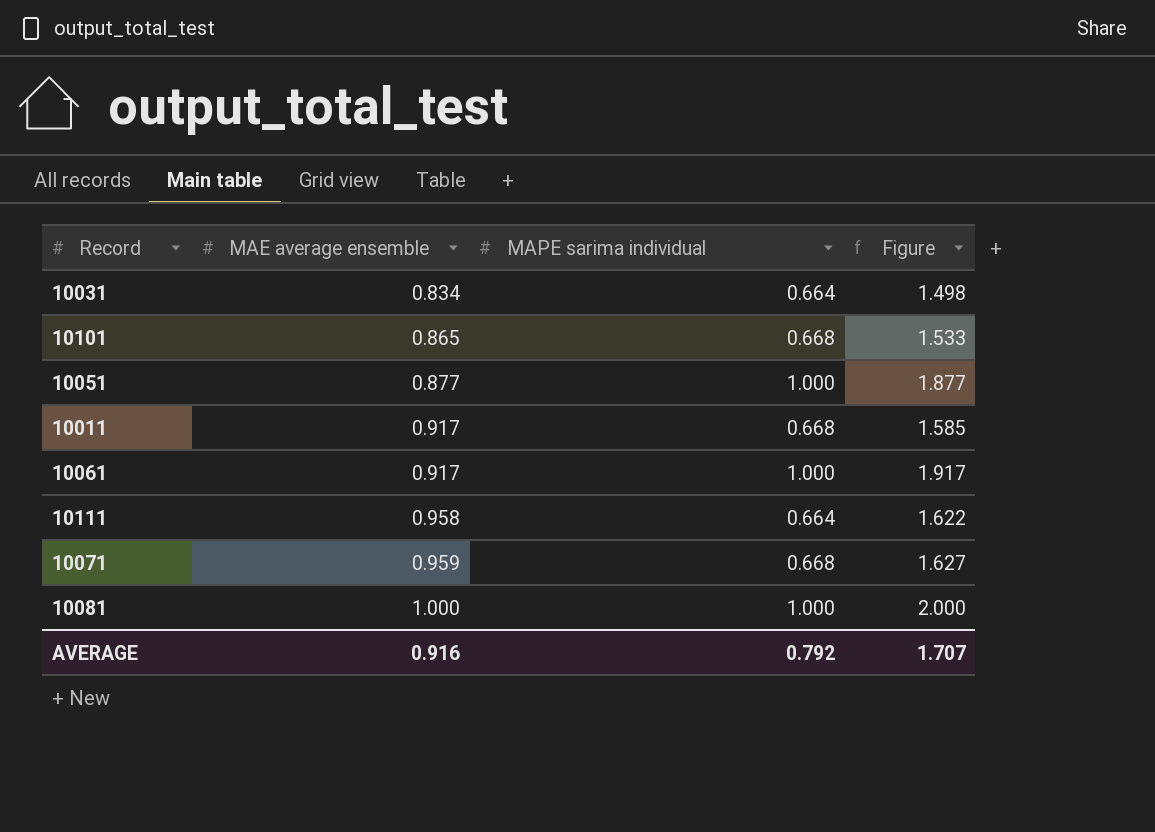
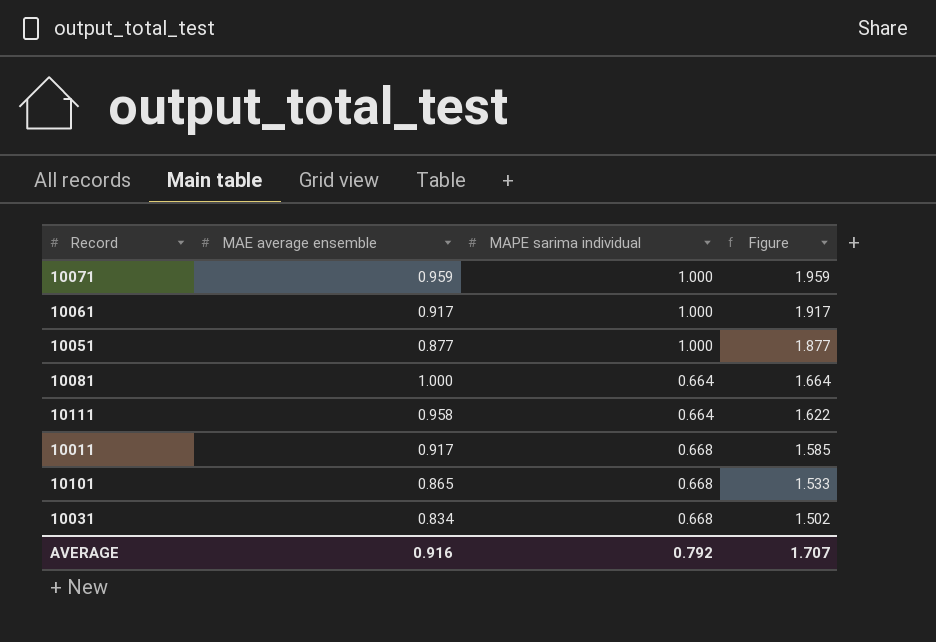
row order: MAE average ensemble ascending -> Figure descending
10071 | MAPE sarima individual: 0.668 -> 1.000
10071 | Figure: 1.627 -> 1.959
10081 | MAPE sarima individual: 1.000 -> 0.664
10081 | Figure: 2.000 -> 1.664
10031 | MAPE sarima individual: 0.664 -> 0.668
10031 | Figure: 1.498 -> 1.502

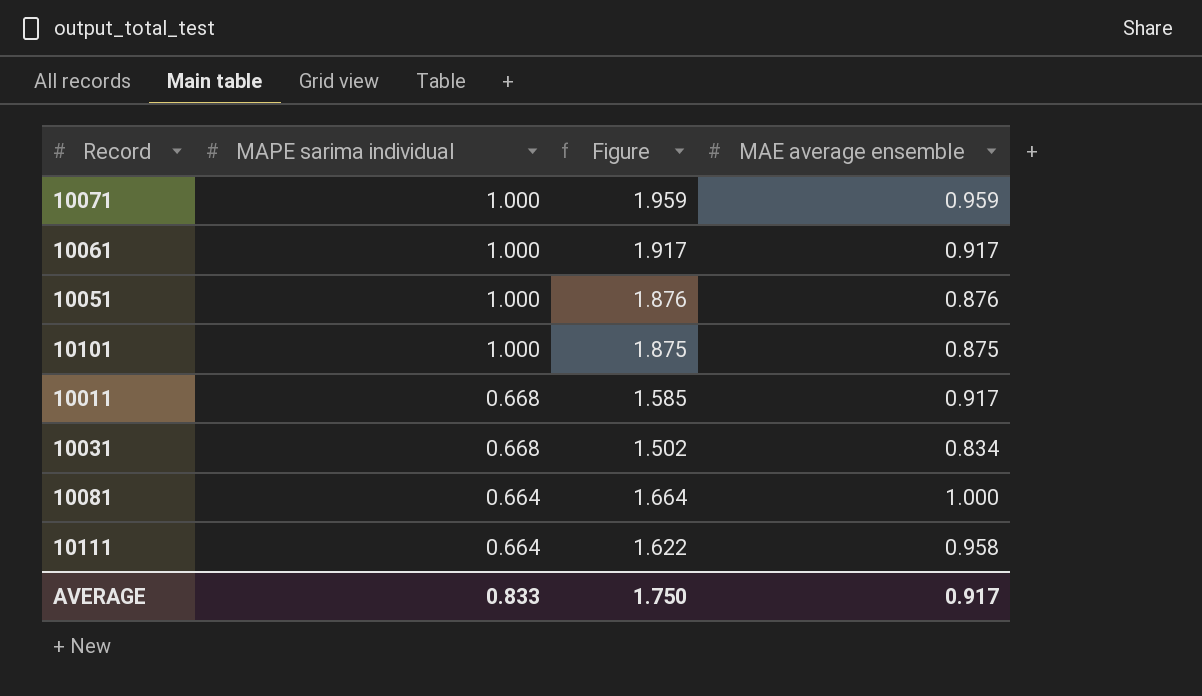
row order: Figure descending -> MAPE sarima individual descending
column MAE average ensemble | position: 2 -> 4
10051 | Figure: 1.877 -> 1.876
10051 | MAE average ensemble: 0.877 -> 0.876
10101 | MAPE sarima individual: 0.668 -> 1.000
10101 | Figure: 1.533 -> 1.875
10101 | MAE average ensemble: 0.865 -> 0.875
AVERAGE | MAPE sarima individual: 0.792 -> 0.833
AVERAGE | Figure: 1.707 -> 1.750
AVERAGE | MAE average ensemble: 0.916 -> 0.917

